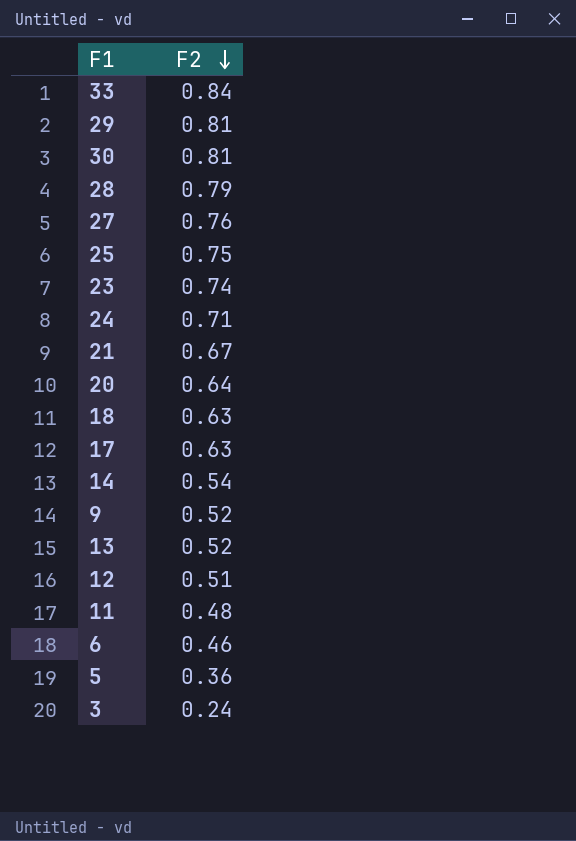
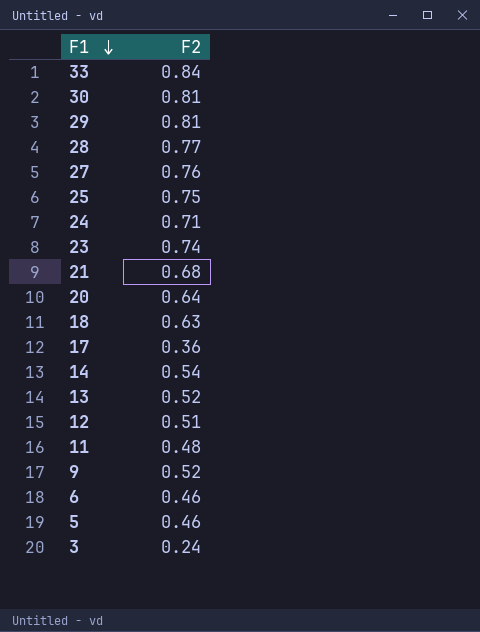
row order: F2 descending -> F1 descending
28 | F2: 0.79 -> 0.77
21 | F2: 0.67 -> 0.68
17 | F2: 0.63 -> 0.36
5 | F2: 0.36 -> 0.46

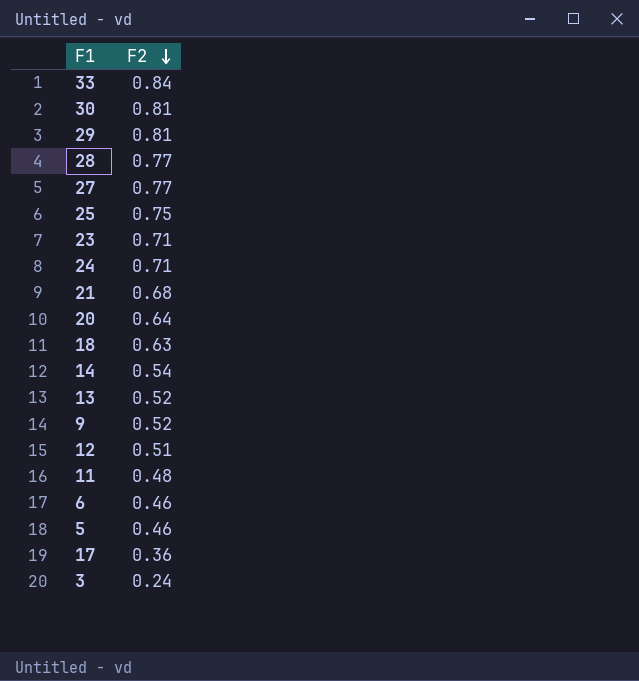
row order: F1 descending -> F2 descending
27 | F2: 0.76 -> 0.77
23 | F2: 0.74 -> 0.71

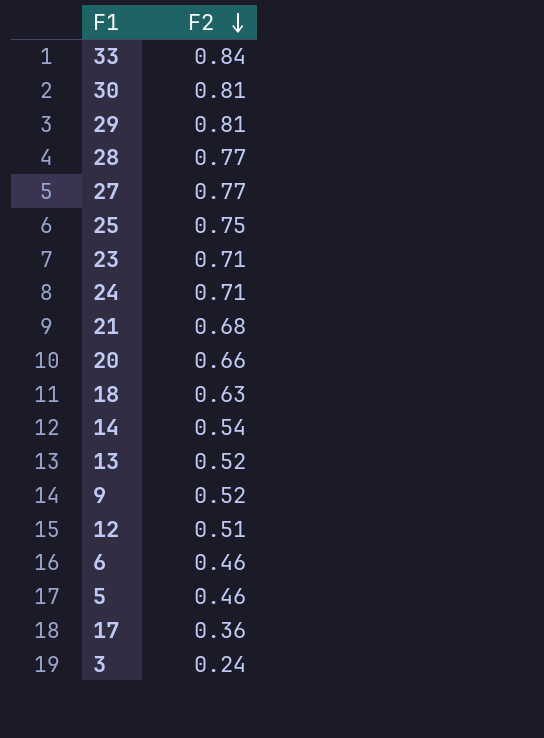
row 11: 0.48 -> none
20 | F2: 0.64 -> 0.66

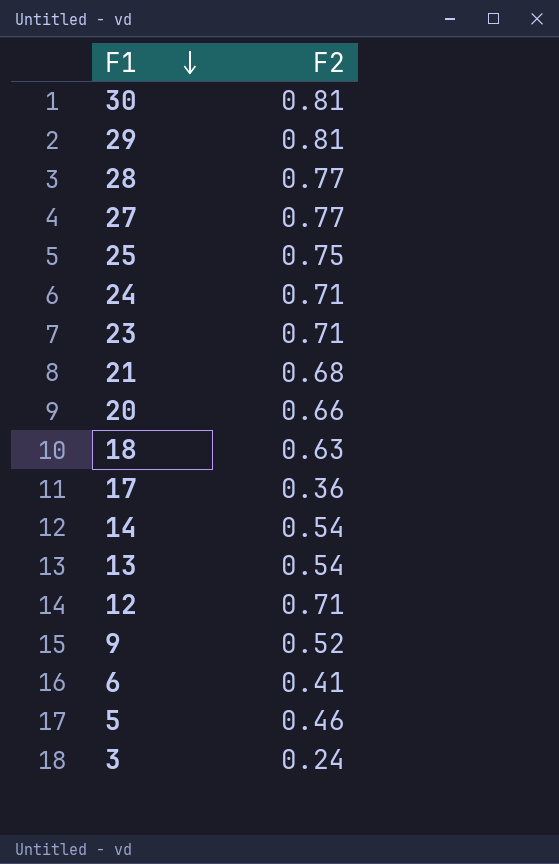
row order: F2 descending -> F1 descending
row 33: 0.84 -> none
13 | F2: 0.52 -> 0.54
12 | F2: 0.51 -> 0.71
6 | F2: 0.46 -> 0.41

